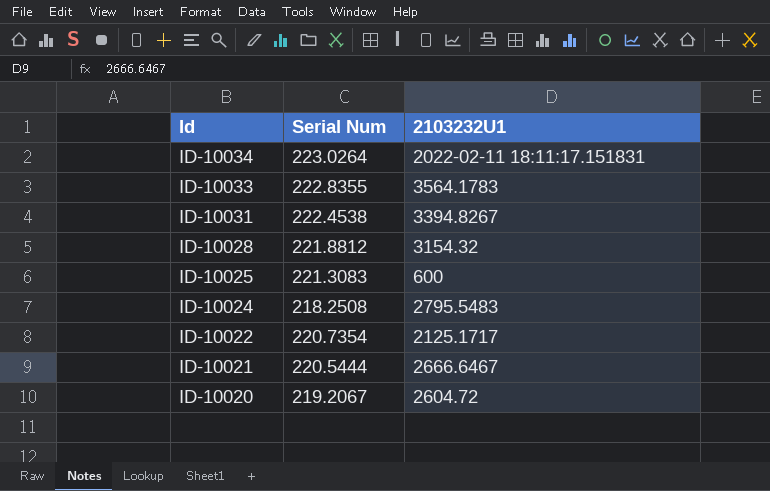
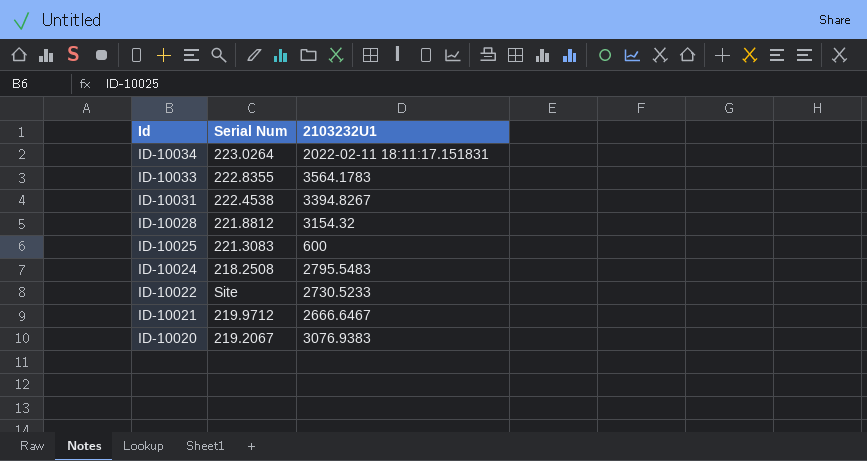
ID-10022 | Serial Num: 220.7354 -> Site
ID-10022 | 2103232U1: 2125.1717 -> 2730.5233
ID-10021 | Serial Num: 220.5444 -> 219.9712
ID-10020 | 2103232U1: 2604.72 -> 3076.9383

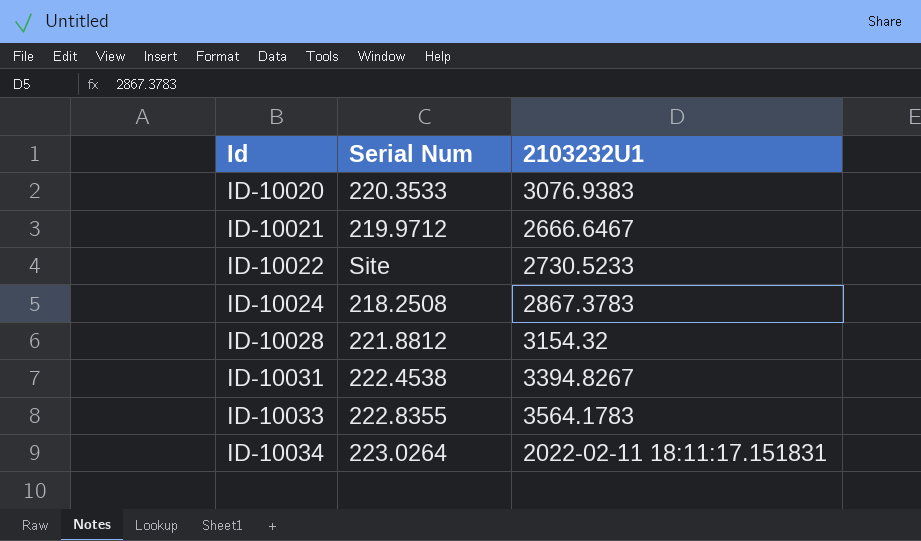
row order: Id descending -> Id ascending
row ID-10025: 221.3083 | 600 -> none
ID-10020 | Serial Num: 219.2067 -> 220.3533
ID-10024 | 2103232U1: 2795.5483 -> 2867.3783

